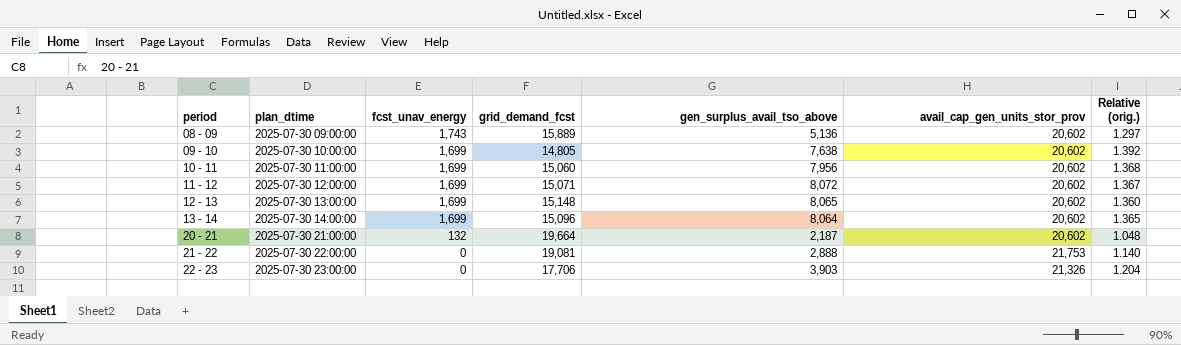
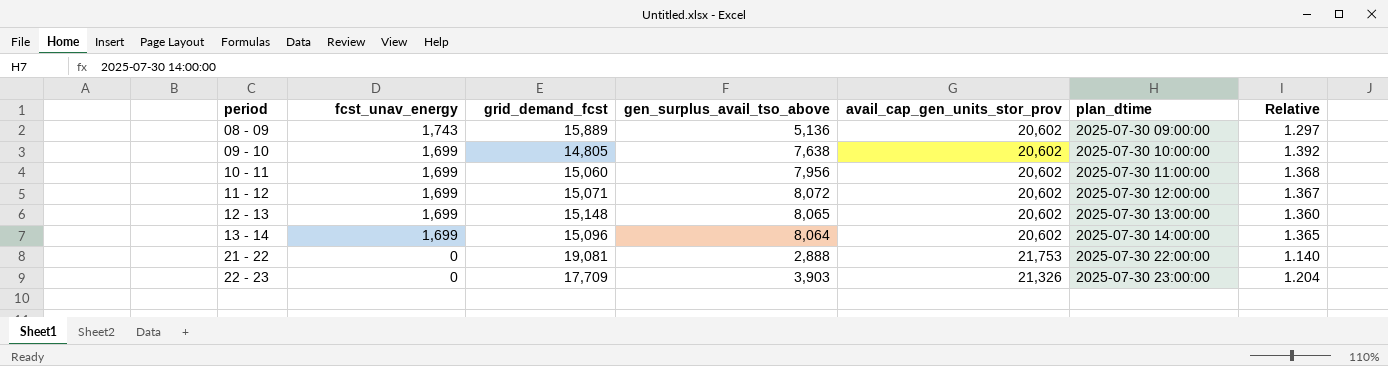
column plan_dtime | position: 2 -> 6
column name: Relative (orig.) -> Relative
row 20 - 21: 2025-07-30 21:00:00 | 132 | 19,664 | 2,187 | 20,602 | 1.048 -> none
22 - 23 | grid_demand_fcst: 17,706 -> 17,709

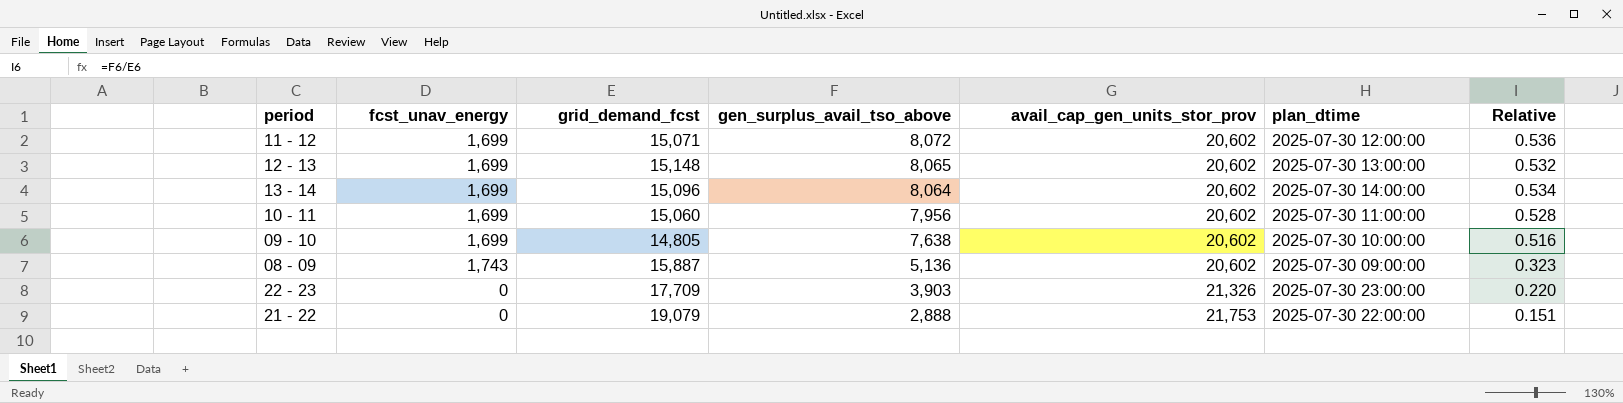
row order: period ascending -> gen_surplus_avail_tso_above descending
column Relative | formula: [avail_cap_gen_units_stor_prov] / [grid_demand_fcst] -> [gen_surplus_avail_tso_above] / [grid_demand_fcst]
08 - 09 | grid_demand_fcst: 15,889 -> 15,887
21 - 22 | grid_demand_fcst: 19,081 -> 19,079

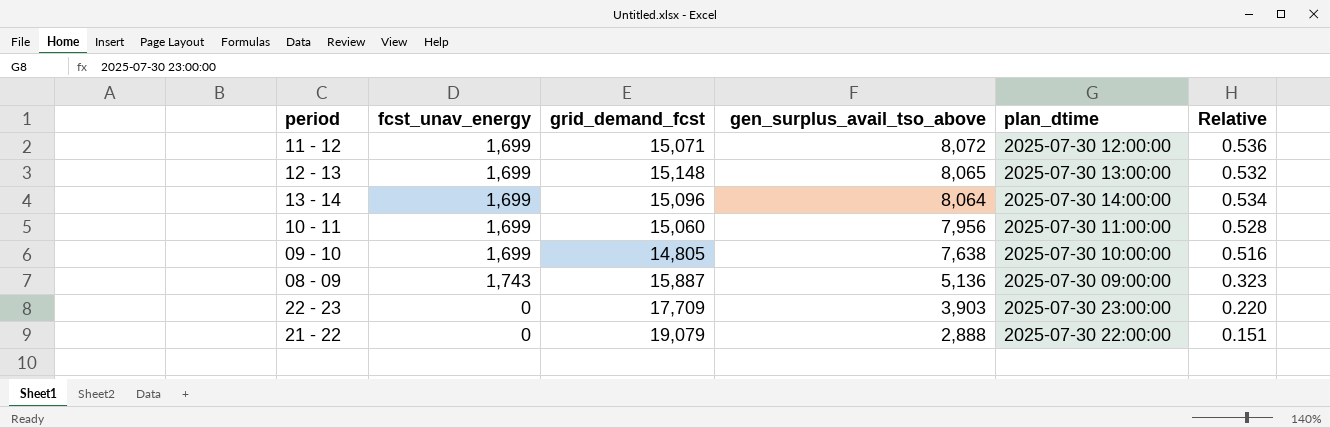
column avail_cap_gen_units_stor_prov | position: 5 -> none

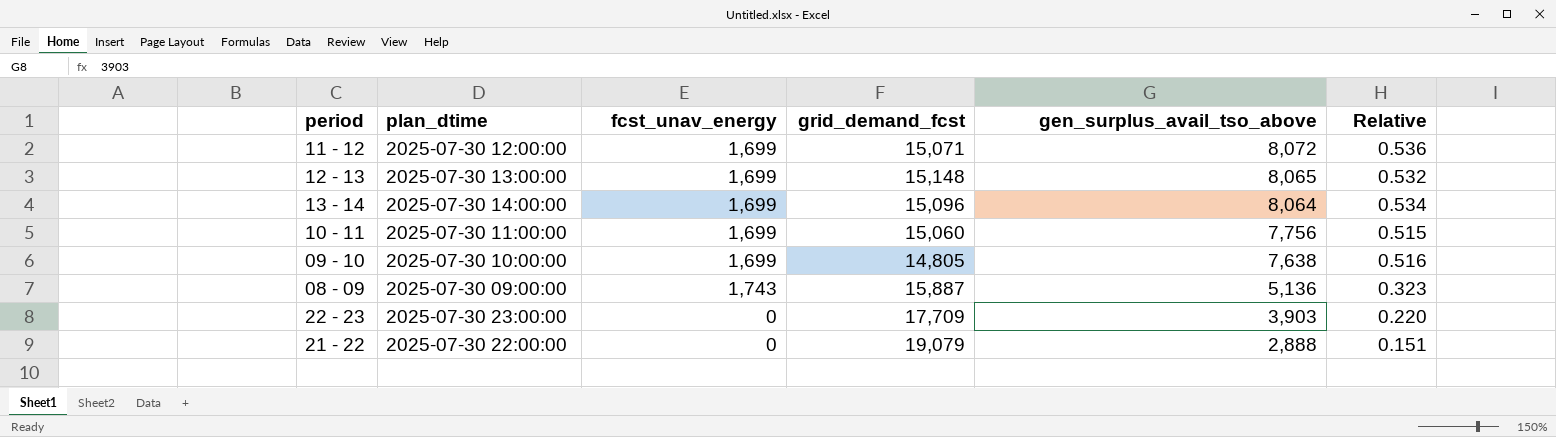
column plan_dtime | position: 5 -> 2
10 - 11 | gen_surplus_avail_tso_above: 7,956 -> 7,756
10 - 11 | Relative: 0.528 -> 0.515

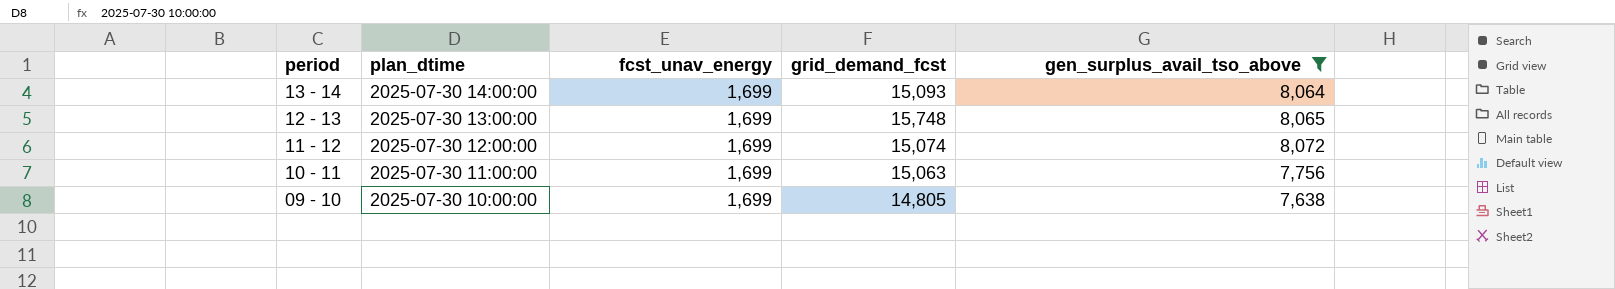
filter: none -> gen_surplus_avail_tso_above >= 7,638
row order: gen_surplus_avail_tso_above descending -> period descending
column Relative | formula: [gen_surplus_avail_tso_above] / [grid_demand_fcst] -> none
13 - 14 | grid_demand_fcst: 15,096 -> 15,093
12 - 13 | grid_demand_fcst: 15,148 -> 15,748
11 - 12 | grid_demand_fcst: 15,071 -> 15,074
10 - 11 | grid_demand_fcst: 15,060 -> 15,063

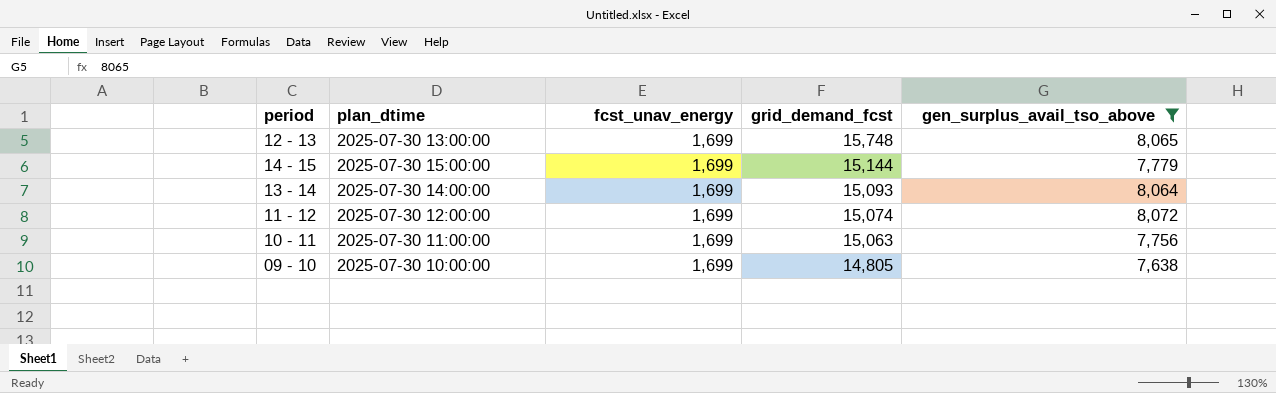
row order: period descending -> grid_demand_fcst descending
row 14 - 15: none -> 2025-07-30 15:00:00 | 1,699 | 15,144 | 7,779

